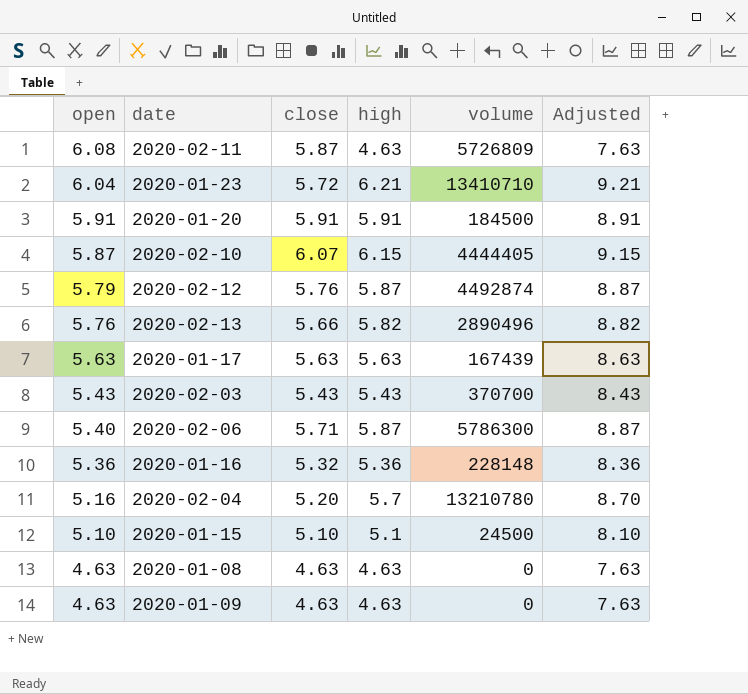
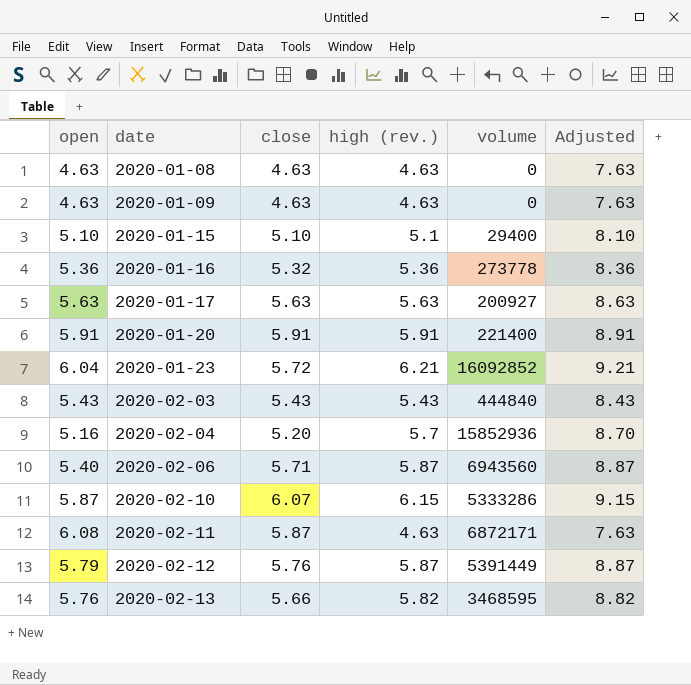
row order: open descending -> date ascending
column name: high -> high (rev.)
2020-01-15 | volume: 24500 -> 29400
2020-01-16 | volume: 228148 -> 273778
2020-01-17 | volume: 167439 -> 200927
2020-01-20 | volume: 184500 -> 221400
2020-01-23 | volume: 13410710 -> 16092852
2020-02-03 | volume: 370700 -> 444840
2020-02-04 | volume: 13210780 -> 15852936
2020-02-06 | volume: 5786300 -> 6943560
2020-02-10 | volume: 4444405 -> 5333286
2020-02-11 | volume: 5726809 -> 6872171
2020-02-12 | volume: 4492874 -> 5391449
2020-02-13 | volume: 2890496 -> 3468595

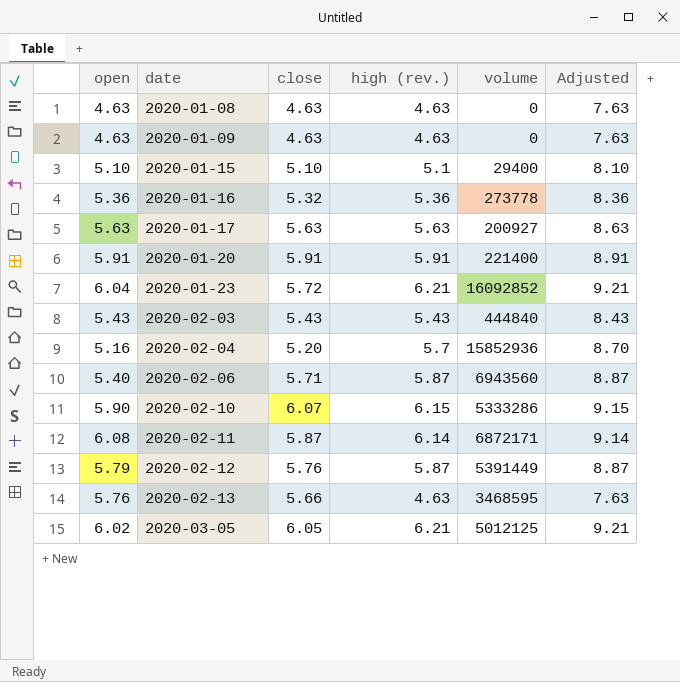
2020-02-10 | open: 5.87 -> 5.90
2020-02-11 | high (rev.): 4.63 -> 6.14
2020-02-11 | Adjusted: 7.63 -> 9.14
2020-02-13 | high (rev.): 5.82 -> 4.63
2020-02-13 | Adjusted: 8.82 -> 7.63
row 2020-03-05: none -> 6.02 | 6.05 | 6.21 | 5012125 | 9.21

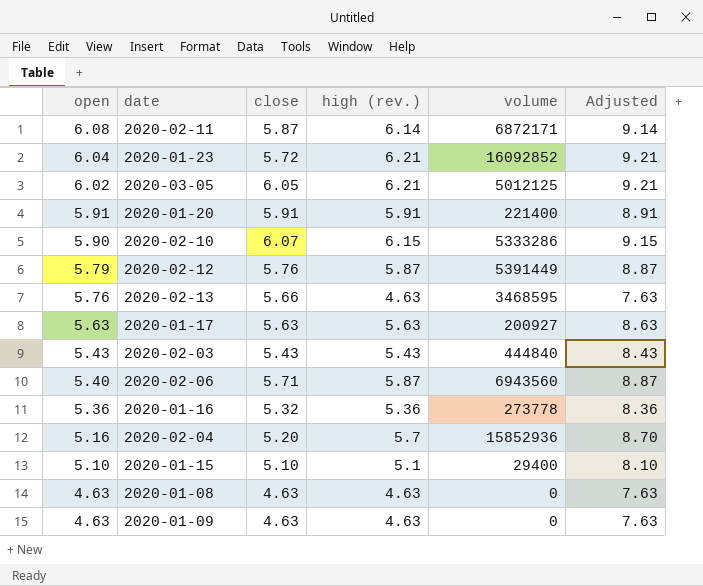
row order: date ascending -> open descending

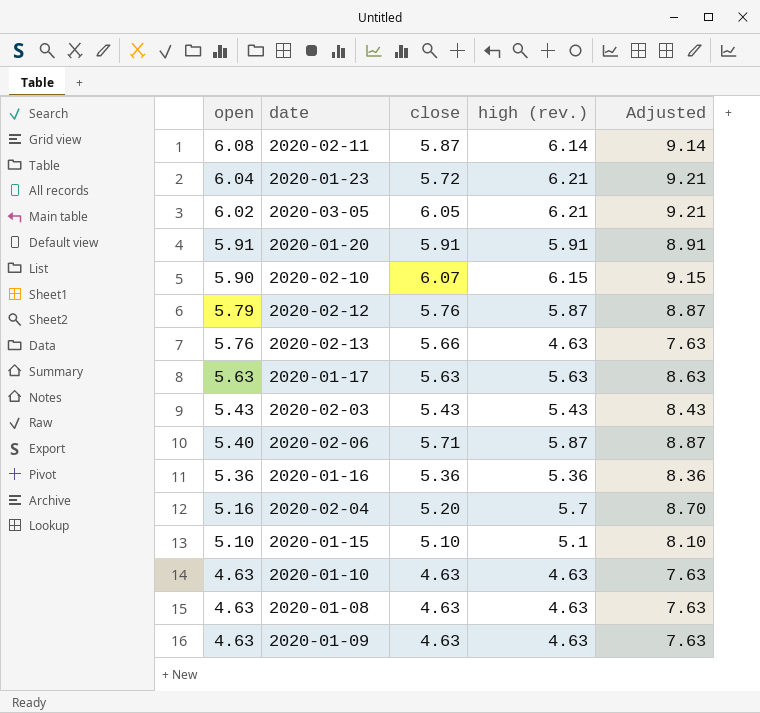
column volume | position: 5 -> none
2020-01-16 | close: 5.32 -> 5.36
row 2020-01-10: none -> 4.63 | 4.63 | 4.63 | 7.63

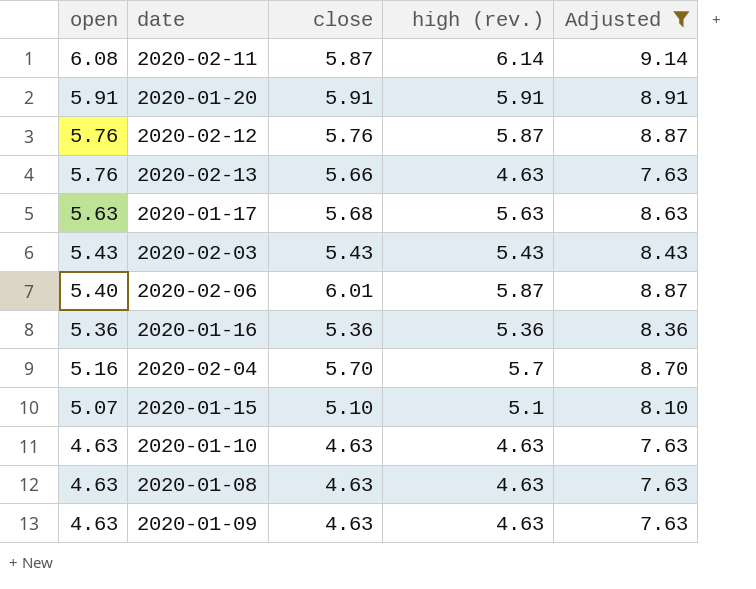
filter: none -> Adjusted <= 9.14
2020-02-12 | open: 5.79 -> 5.76
2020-01-17 | close: 5.63 -> 5.68
2020-02-06 | close: 5.71 -> 6.01
2020-02-04 | close: 5.20 -> 5.70
2020-01-15 | open: 5.10 -> 5.07

